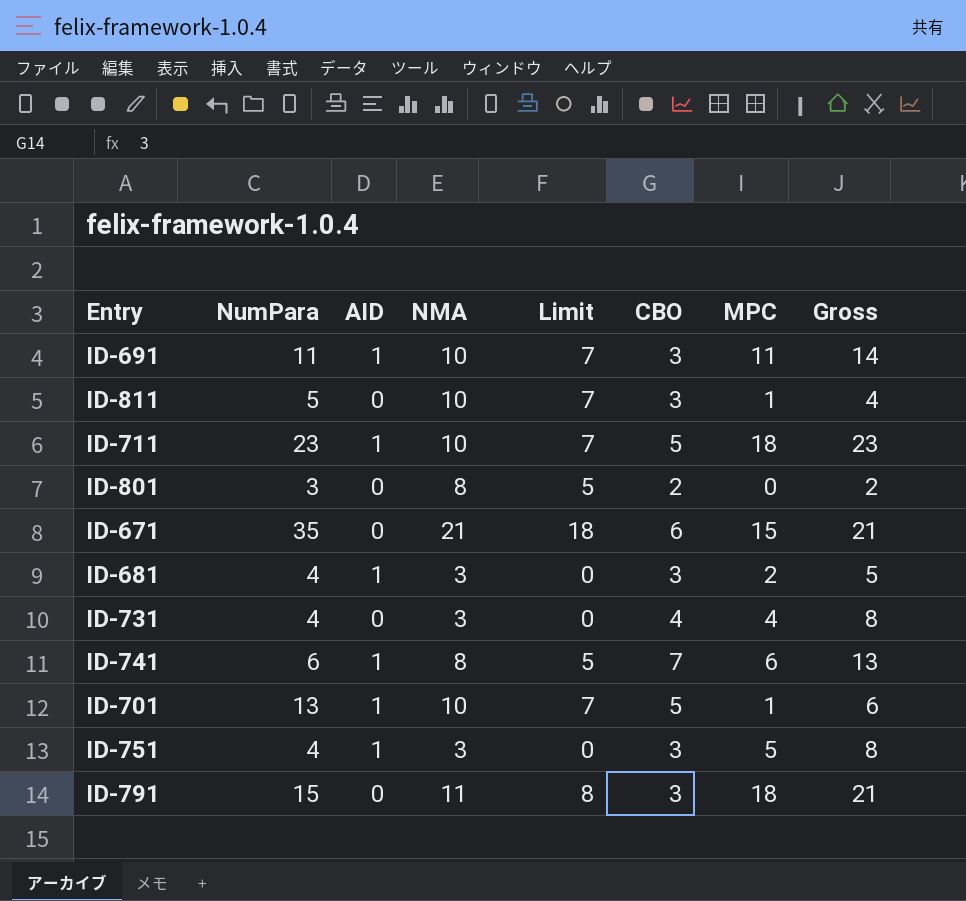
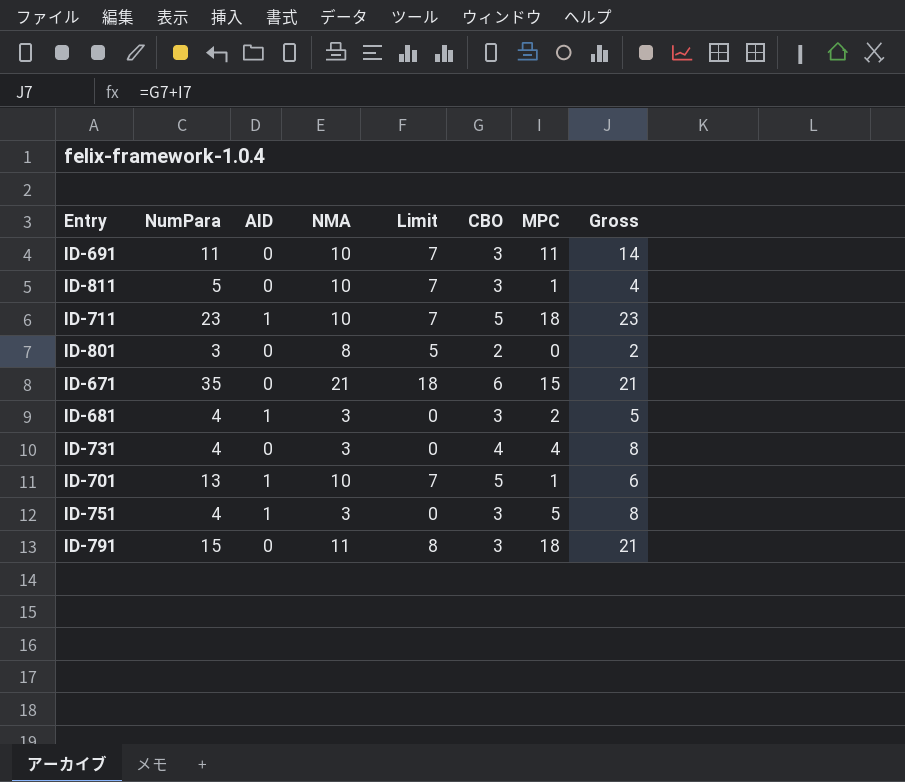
row ID-741: 6 | 1 | 8 | 5 | 7 | 6 | 13 -> none
ID-691 | AID: 1 -> 0

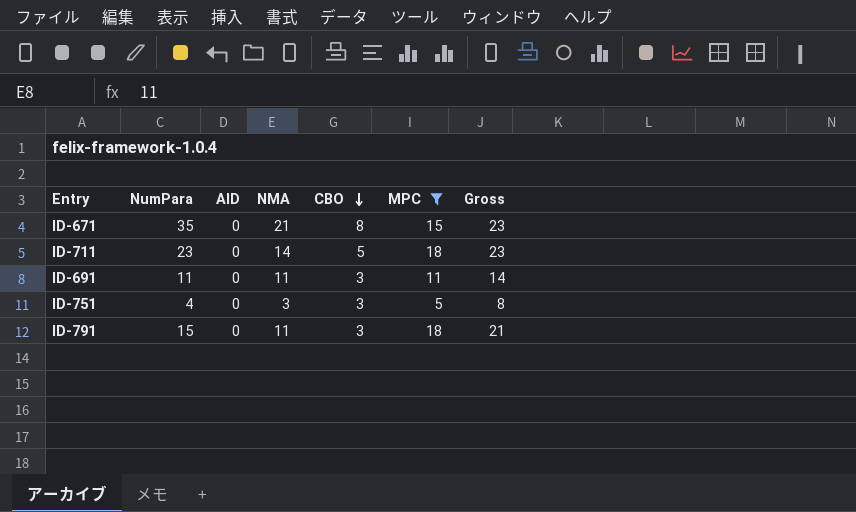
filter: none -> MPC >= 5
row order: none -> CBO descending
column Limit | formula: [NMA] - 3 -> none
ID-671 | CBO: 6 -> 8
ID-671 | Gross: 21 -> 23
ID-711 | AID: 1 -> 0
ID-711 | NMA: 10 -> 14
ID-691 | NMA: 10 -> 11
ID-751 | AID: 1 -> 0

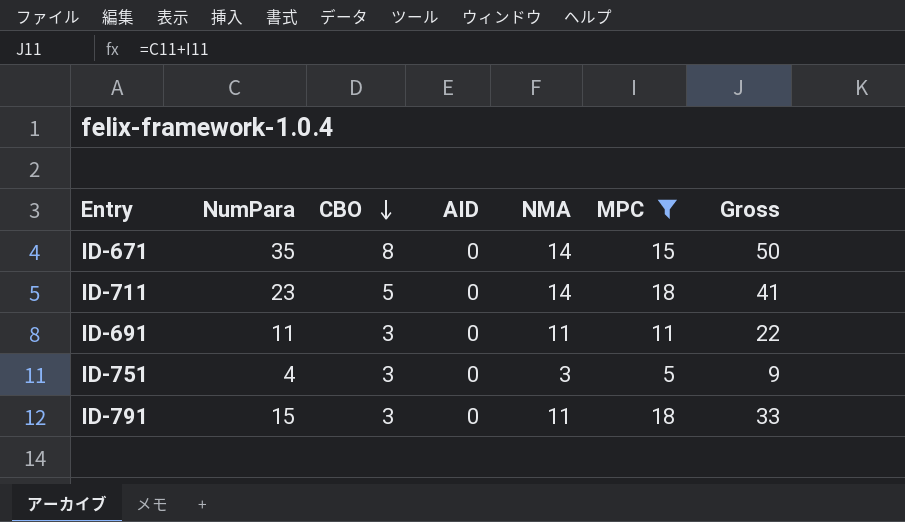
column CBO | position: 5 -> 3
column Gross | formula: [CBO] + [MPC] -> [NumPara] + [MPC]
ID-671 | NMA: 21 -> 14

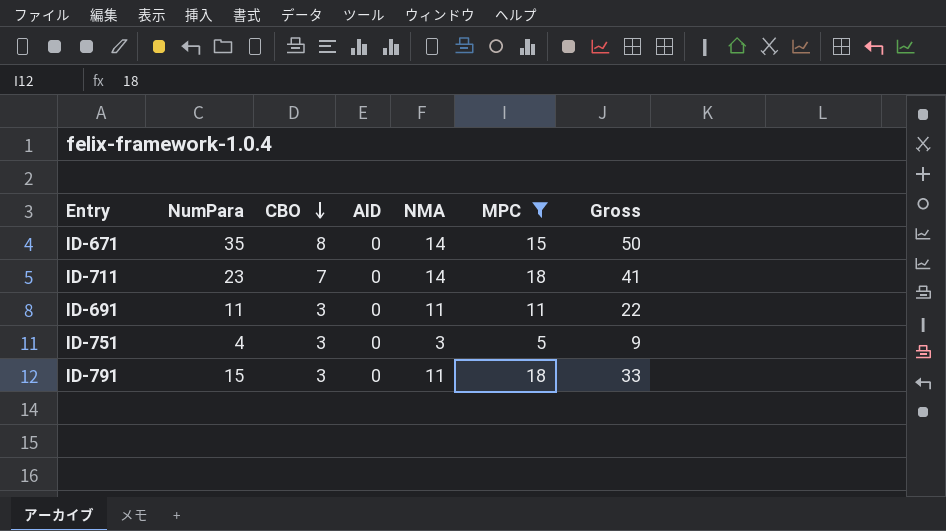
ID-711 | CBO: 5 -> 7

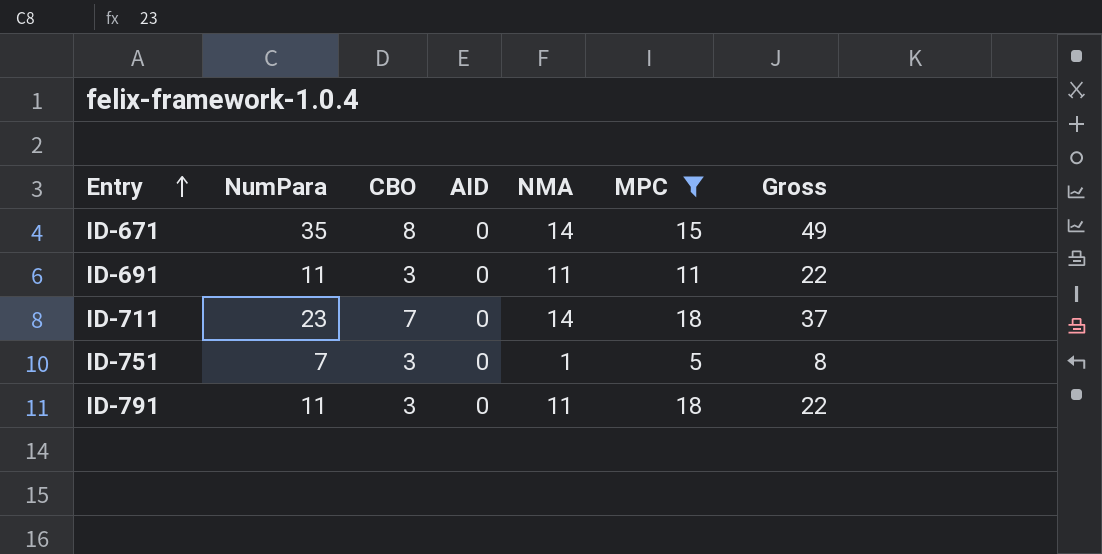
row order: CBO descending -> Entry ascending
column Gross | formula: [NumPara] + [MPC] -> [NumPara] + [NMA]
ID-751 | NumPara: 4 -> 7
ID-751 | NMA: 3 -> 1
ID-791 | NumPara: 15 -> 11

